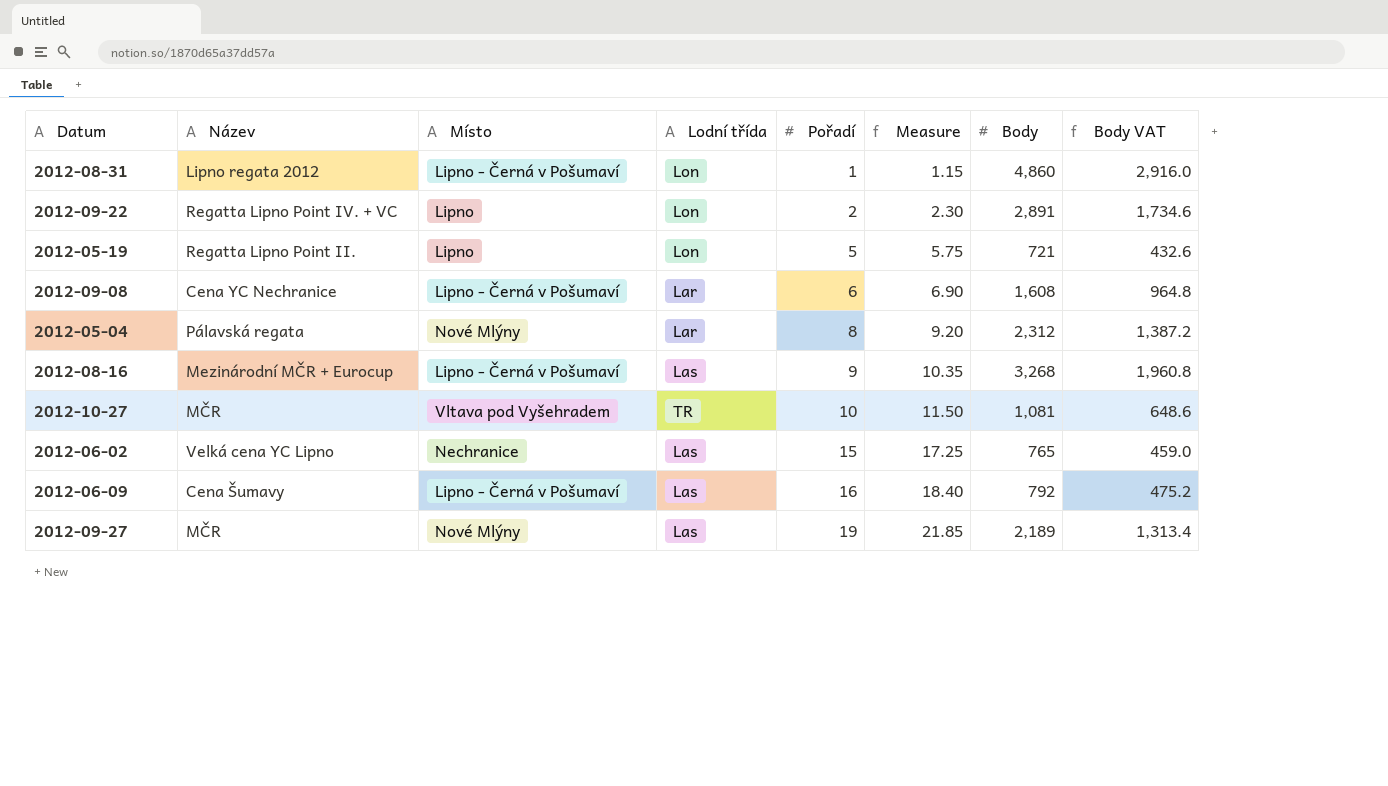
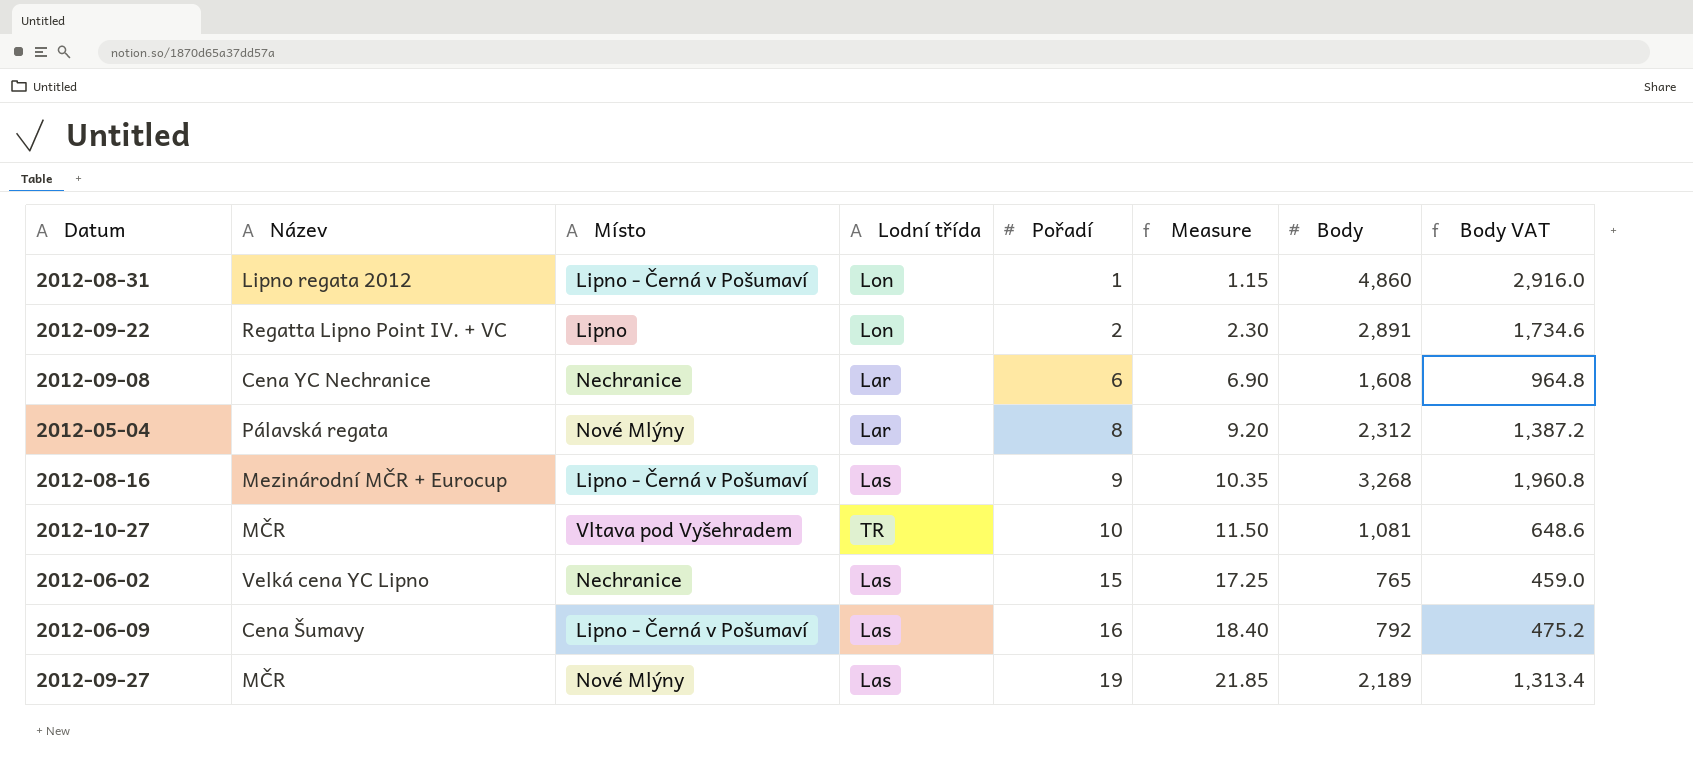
row 2012-05-19: Regatta Lipno Point II. | Lipno | Lon | 5 | 5.75 | 721 | 432.6 -> none
2012-09-08 | Místo: Lipno - Černá v Pošumaví -> Nechranice

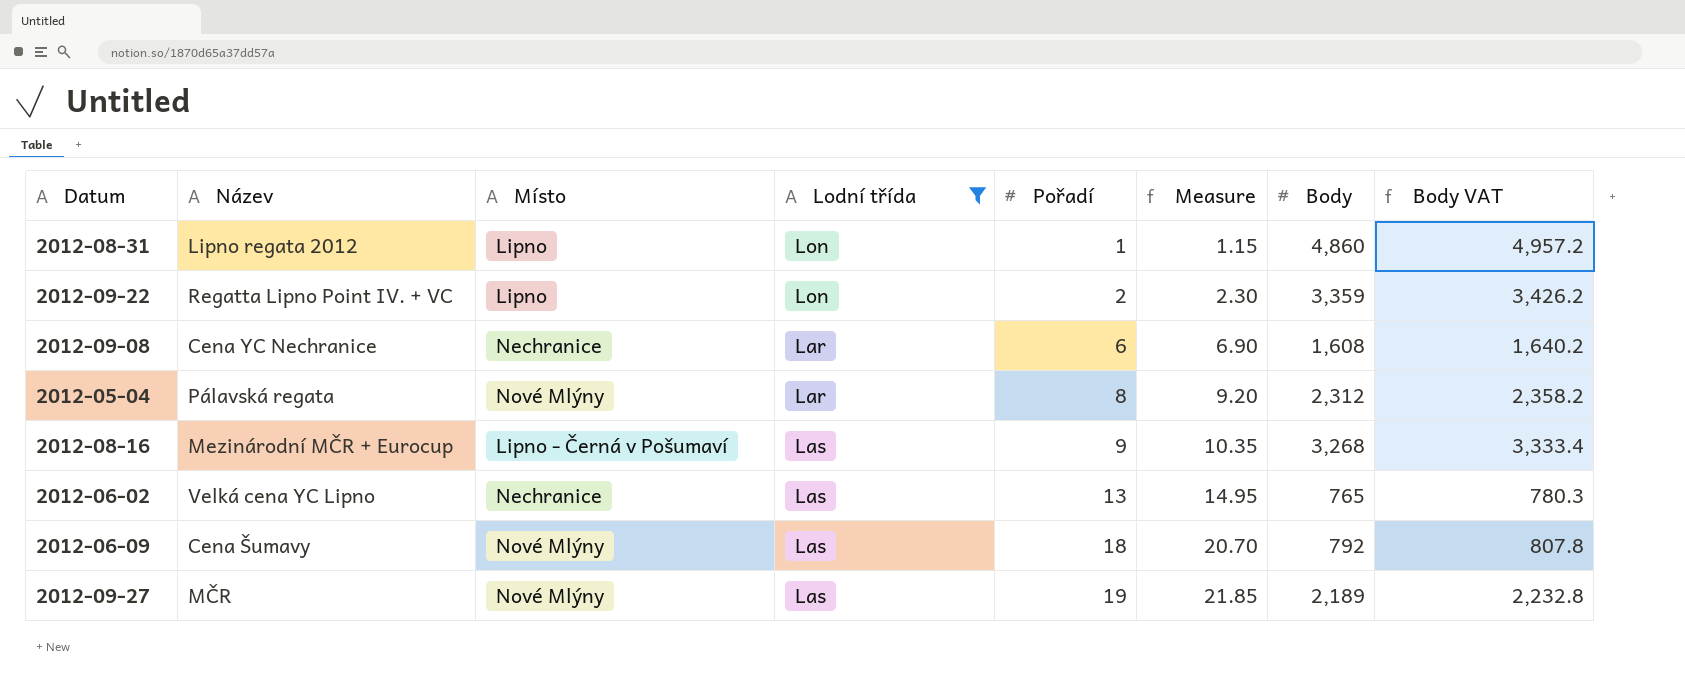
filter: none -> Lodní třída != TR
column Body VAT | formula: [Body] * 0.6 -> [Body] * 1.02
2012-08-31 | Místo: Lipno - Černá v Pošumaví -> Lipno
2012-09-22 | Body: 2,891 -> 3,359
2012-06-02 | Pořadí: 15 -> 13
2012-06-02 | Measure: 17.25 -> 14.95
2012-06-09 | Místo: Lipno - Černá v Pošumaví -> Nové Mlýny
2012-06-09 | Pořadí: 16 -> 18
2012-06-09 | Measure: 18.40 -> 20.70

